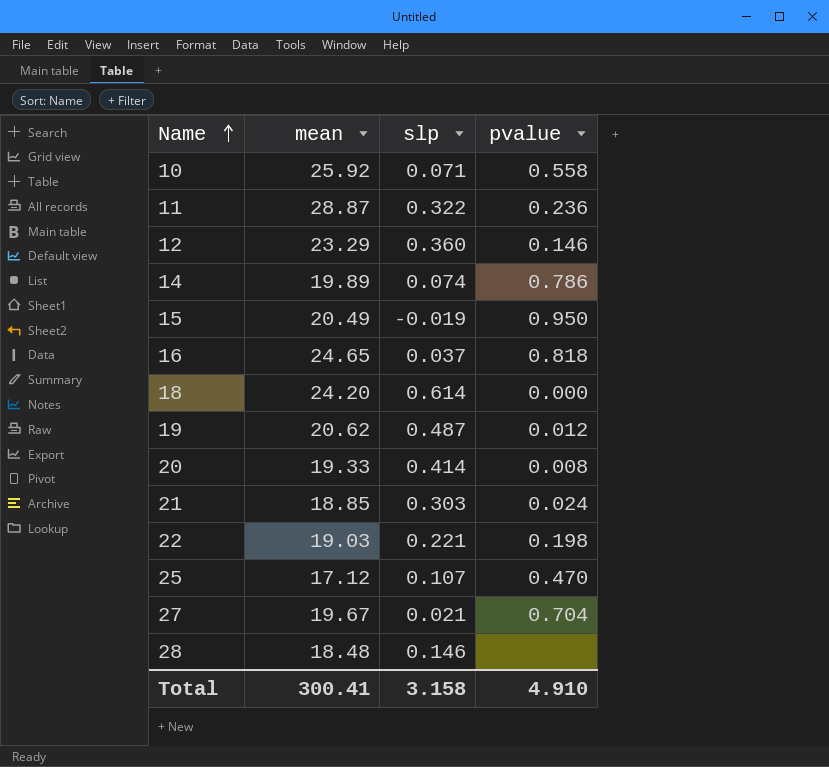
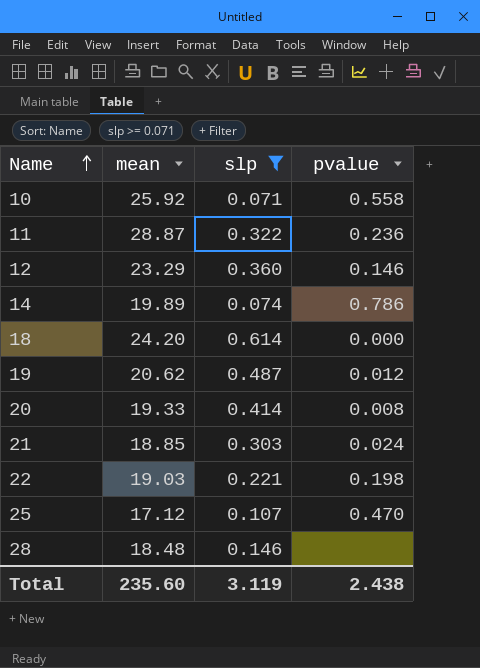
filter: none -> slp >= 0.071
Total | mean: 300.41 -> 235.60
Total | slp: 3.158 -> 3.119
Total | pvalue: 4.910 -> 2.438

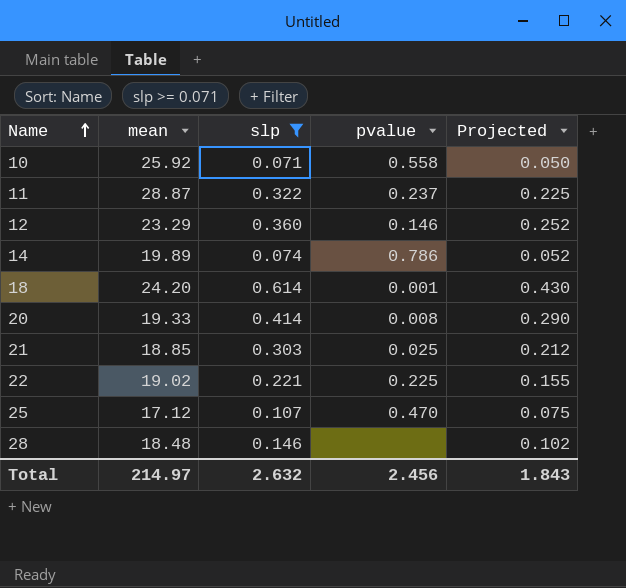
column Projected | formula: none -> [slp] * 0.7
row 19: 20.62 | 0.487 | 0.012 -> none
11 | pvalue: 0.236 -> 0.237
18 | pvalue: 0.000 -> 0.001
21 | pvalue: 0.024 -> 0.025
22 | mean: 19.03 -> 19.02
22 | pvalue: 0.198 -> 0.225
Total | mean: 235.60 -> 214.97
Total | slp: 3.119 -> 2.632
Total | pvalue: 2.438 -> 2.456

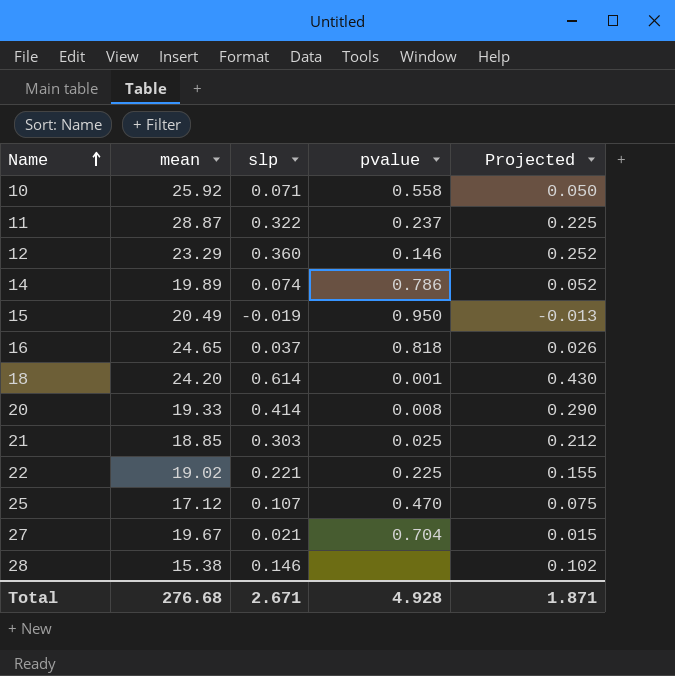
filter: slp >= 0.071 -> none
28 | mean: 18.48 -> 15.38
Total | mean: 214.97 -> 276.68
Total | slp: 2.632 -> 2.671
Total | pvalue: 2.456 -> 4.928
Total | Projected: 1.843 -> 1.871

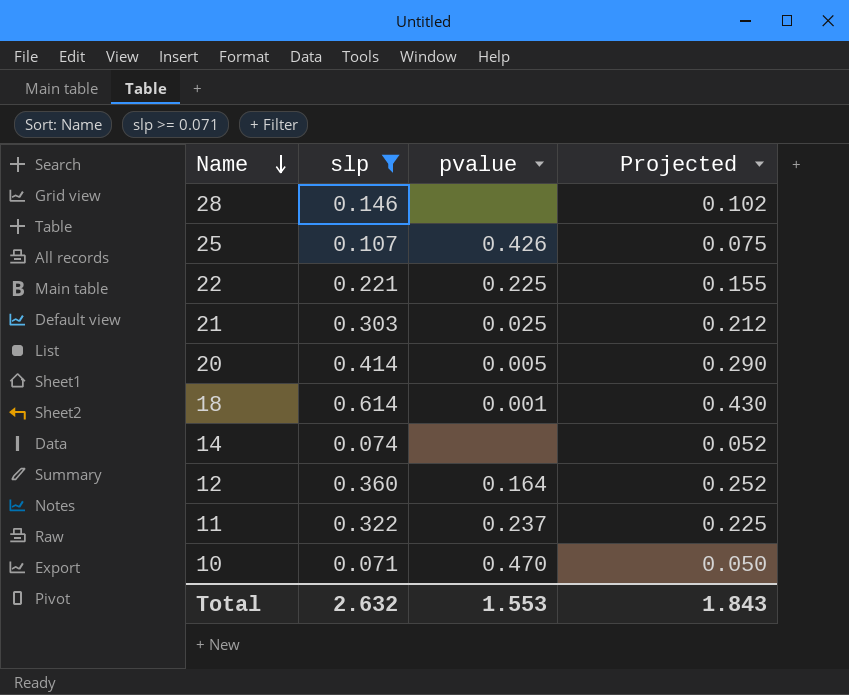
filter: none -> slp >= 0.071
row order: Name ascending -> Name descending
column mean | position: 2 -> none
25 | pvalue: 0.470 -> 0.426
20 | pvalue: 0.008 -> 0.005
14 | pvalue: 0.786 -> none
12 | pvalue: 0.146 -> 0.164
10 | pvalue: 0.558 -> 0.470
Total | slp: 2.671 -> 2.632
Total | pvalue: 4.928 -> 1.553
Total | Projected: 1.871 -> 1.843

